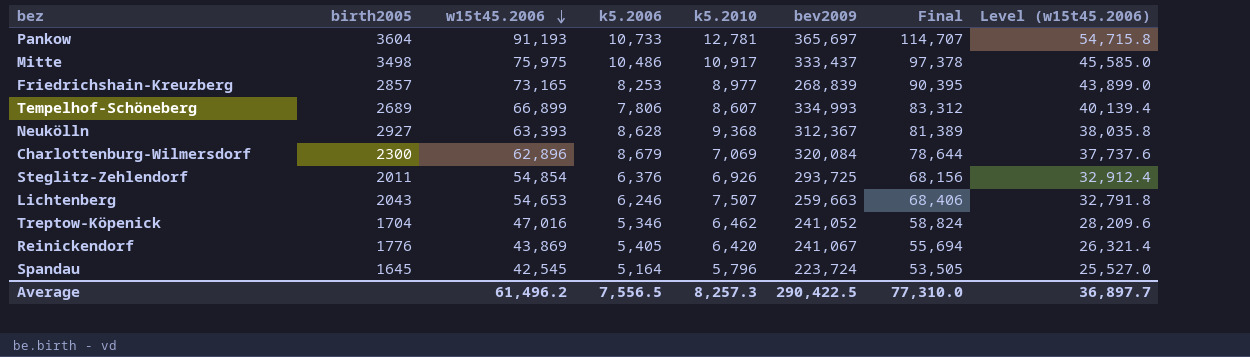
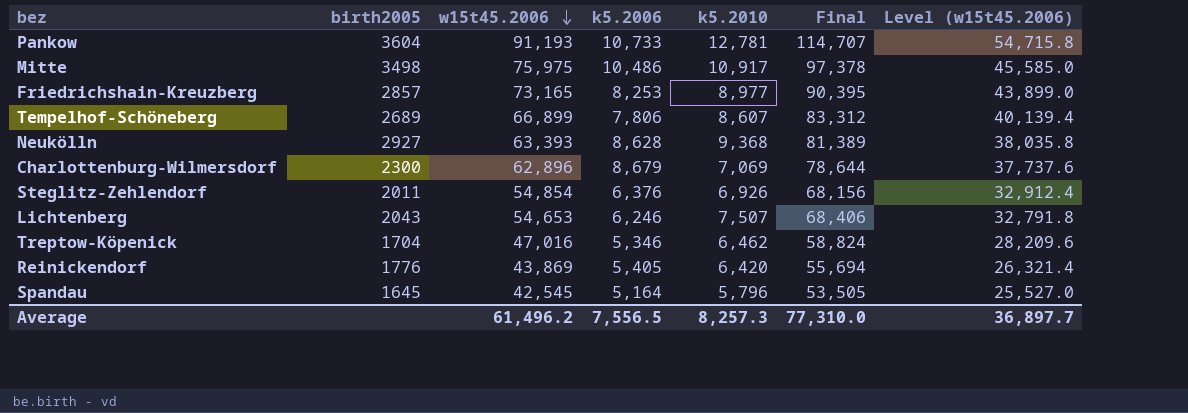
column bev2009 | position: 6 -> none

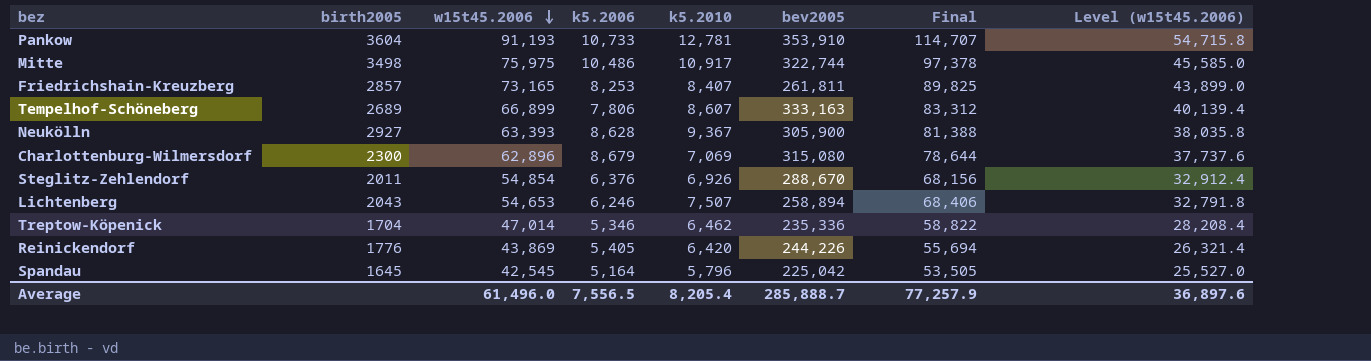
column bev2005 | position: none -> 6
Friedrichshain-Kreuzberg | k5.2010: 8,977 -> 8,407
Friedrichshain-Kreuzberg | Final: 90,395 -> 89,825
Neukölln | k5.2010: 9,368 -> 9,367
Neukölln | Final: 81,389 -> 81,388
Treptow-Köpenick | w15t45.2006: 47,016 -> 47,014
Treptow-Köpenick | Final: 58,824 -> 58,822
Treptow-Köpenick | Level (w15t45.2006): 28,209.6 -> 28,208.4
Average | w15t45.2006: 61,496.2 -> 61,496.0
Average | k5.2010: 8,257.3 -> 8,205.4
Average | Final: 77,310.0 -> 77,257.9
Average | Level (w15t45.2006): 36,897.7 -> 36,897.6

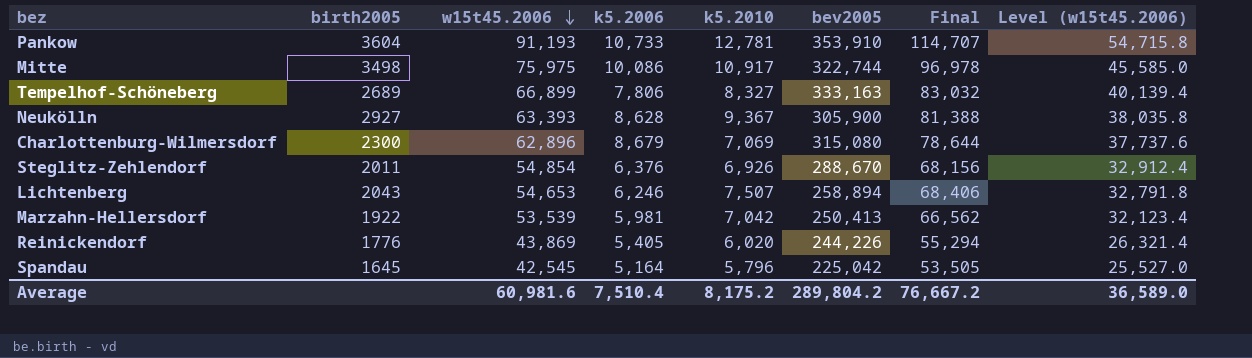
row Friedrichshain-Kreuzberg: 2857 | 73,165 | 8,253 | 8,407 | 261,811 | 89,825 | 43,899.0 -> none
row Treptow-Köpenick: 1704 | 47,014 | 5,346 | 6,462 | 235,336 | 58,822 | 28,208.4 -> none
Mitte | k5.2006: 10,486 -> 10,086
Mitte | Final: 97,378 -> 96,978
Tempelhof-Schöneberg | k5.2010: 8,607 -> 8,327
Tempelhof-Schöneberg | Final: 83,312 -> 83,032
row Marzahn-Hellersdorf: none -> 1922 | 53,539 | 5,981 | 7,042 | 250,413 | 66,562 | 32,123.4
Reinickendorf | k5.2010: 6,420 -> 6,020
Reinickendorf | Final: 55,694 -> 55,294
Average | w15t45.2006: 61,496.0 -> 60,981.6
Average | k5.2006: 7,556.5 -> 7,510.4
Average | k5.2010: 8,205.4 -> 8,175.2
Average | bev2005: 285,888.7 -> 289,804.2
Average | Final: 77,257.9 -> 76,667.2
Average | Level (w15t45.2006): 36,897.6 -> 36,589.0

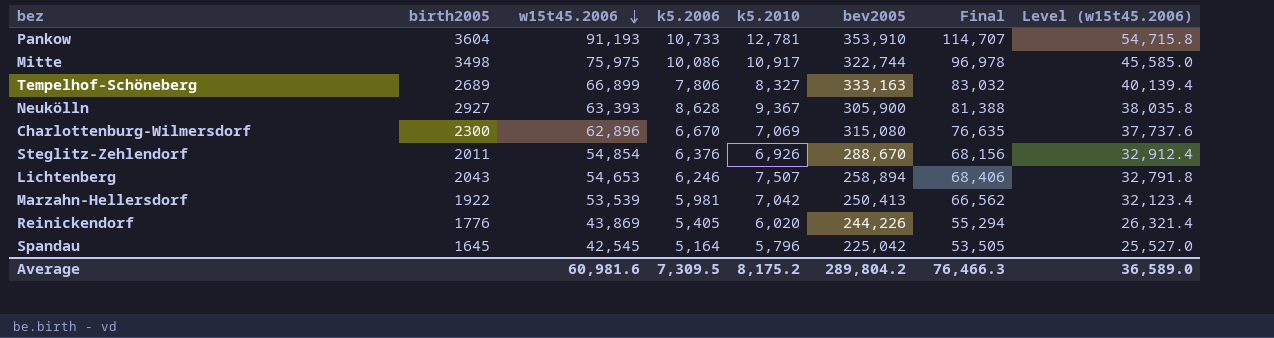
Charlottenburg-Wilmersdorf | k5.2006: 8,679 -> 6,670
Charlottenburg-Wilmersdorf | Final: 78,644 -> 76,635
Average | k5.2006: 7,510.4 -> 7,309.5
Average | Final: 76,667.2 -> 76,466.3

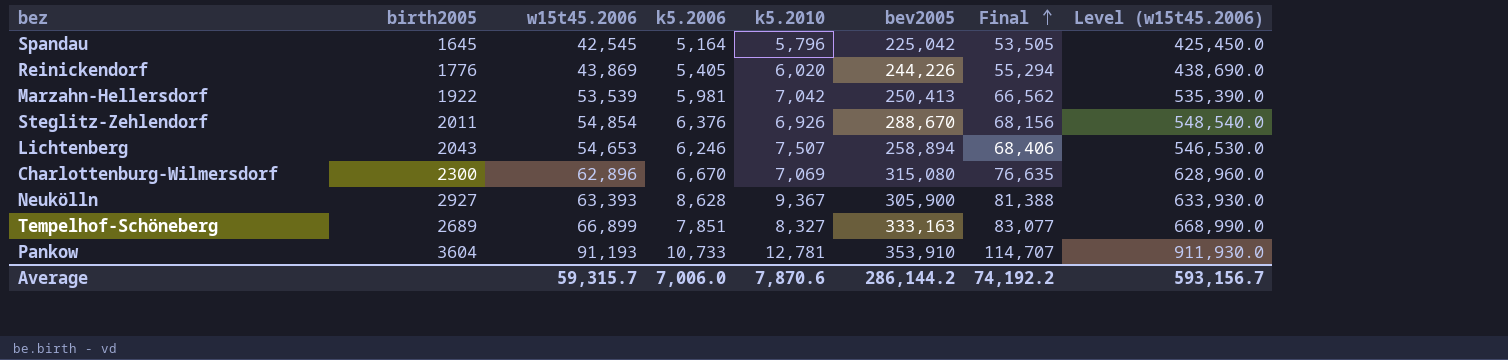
row order: w15t45.2006 descending -> Final ascending
column Level (w15t45.2006) | formula: [w15t45.2006] * 0.6 -> [w15t45.2006] * 10
row Mitte: 3498 | 75,975 | 10,086 | 10,917 | 322,744 | 96,978 | 45,585.0 -> none
Tempelhof-Schöneberg | k5.2006: 7,806 -> 7,851
Tempelhof-Schöneberg | Final: 83,032 -> 83,077
Average | w15t45.2006: 60,981.6 -> 59,315.7
Average | k5.2006: 7,309.5 -> 7,006.0
Average | k5.2010: 8,175.2 -> 7,870.6
Average | bev2005: 289,804.2 -> 286,144.2
Average | Final: 76,466.3 -> 74,192.2
Average | Level (w15t45.2006): 36,589.0 -> 593,156.7

